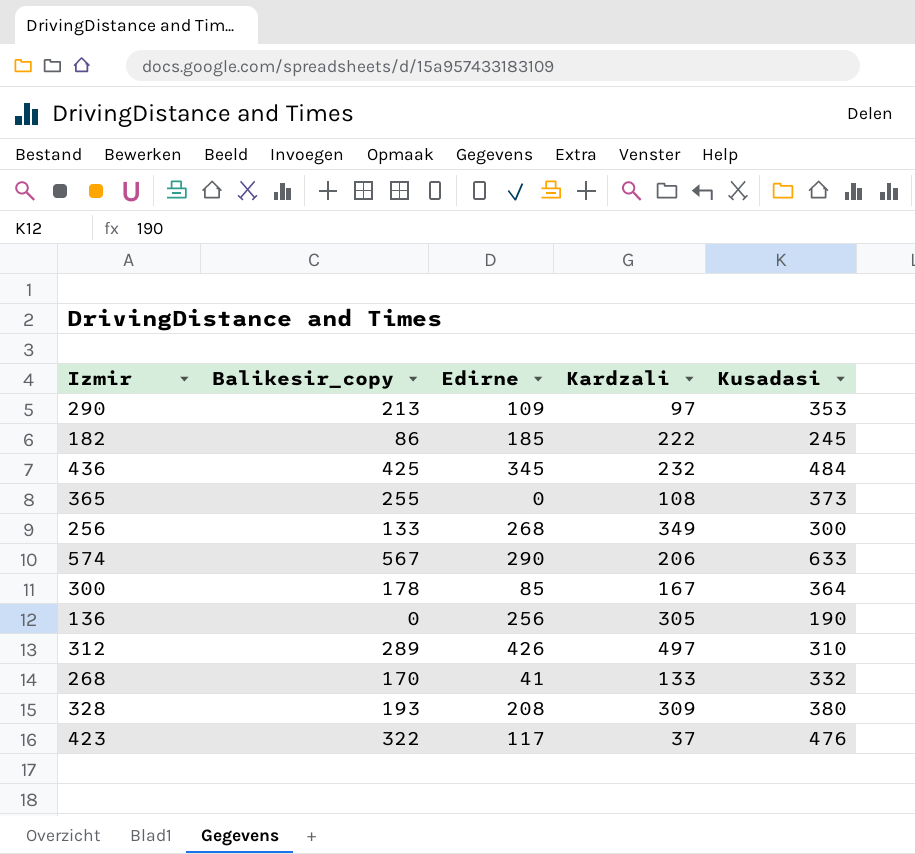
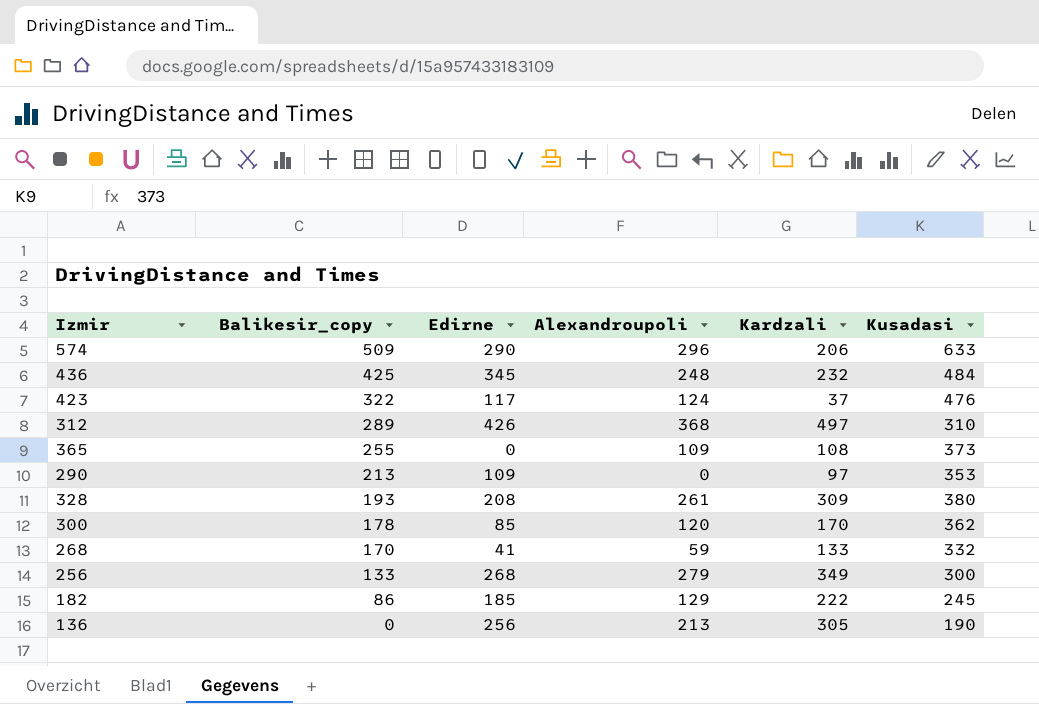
row order: none -> Balikesir_copy descending
column Alexandroupoli | position: none -> 4
574 | Balikesir_copy: 567 -> 509
300 | Kardzali: 167 -> 170
300 | Kusadasi: 364 -> 362

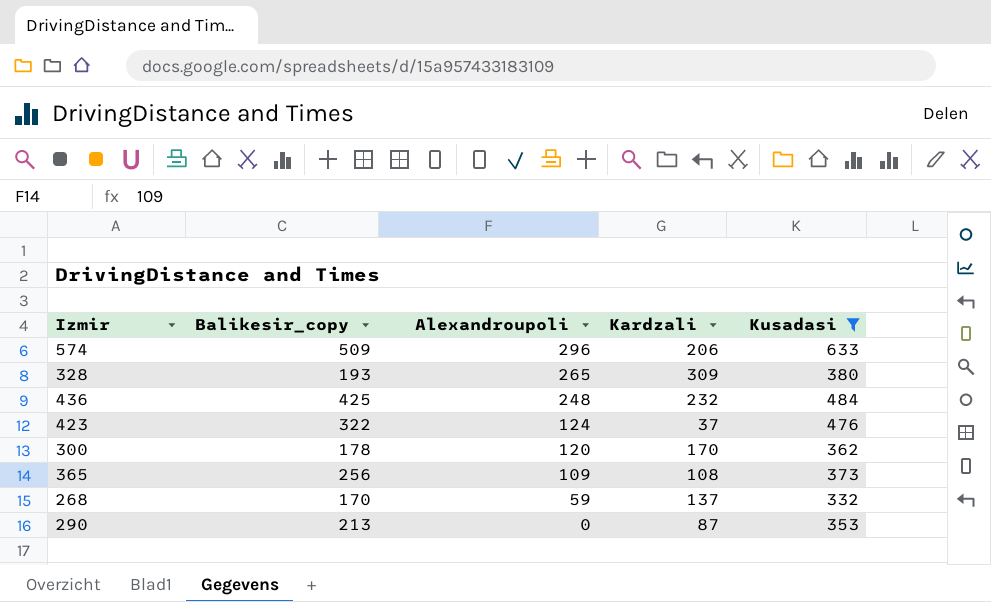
filter: none -> Kusadasi >= 332
row order: Balikesir_copy descending -> Alexandroupoli descending
column Edirne | position: 3 -> none
328 | Alexandroupoli: 261 -> 265
365 | Balikesir_copy: 255 -> 256
268 | Kardzali: 133 -> 137
290 | Kardzali: 97 -> 87

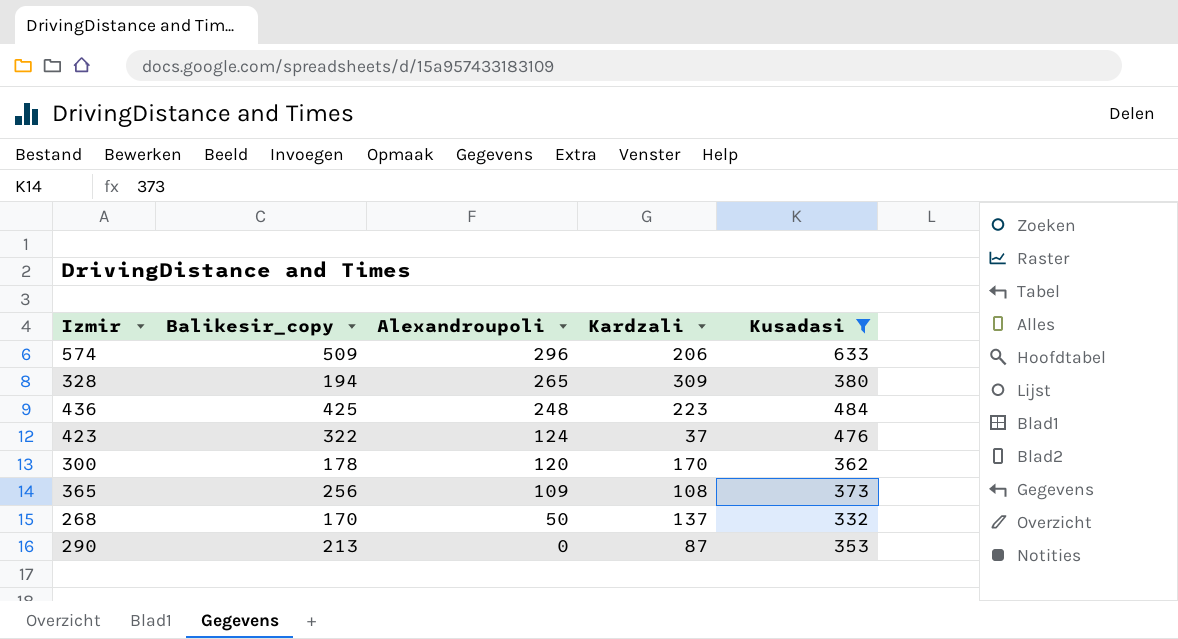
328 | Balikesir_copy: 193 -> 194
436 | Kardzali: 232 -> 223
268 | Alexandroupoli: 59 -> 50

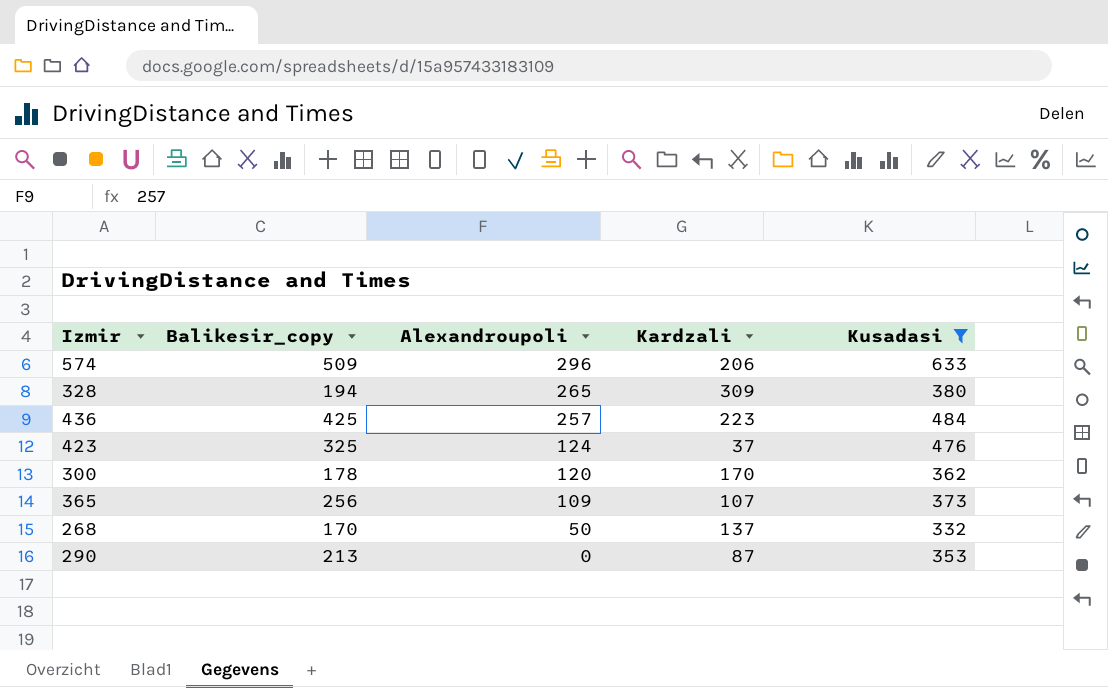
436 | Alexandroupoli: 248 -> 257
423 | Balikesir_copy: 322 -> 325
365 | Kardzali: 108 -> 107

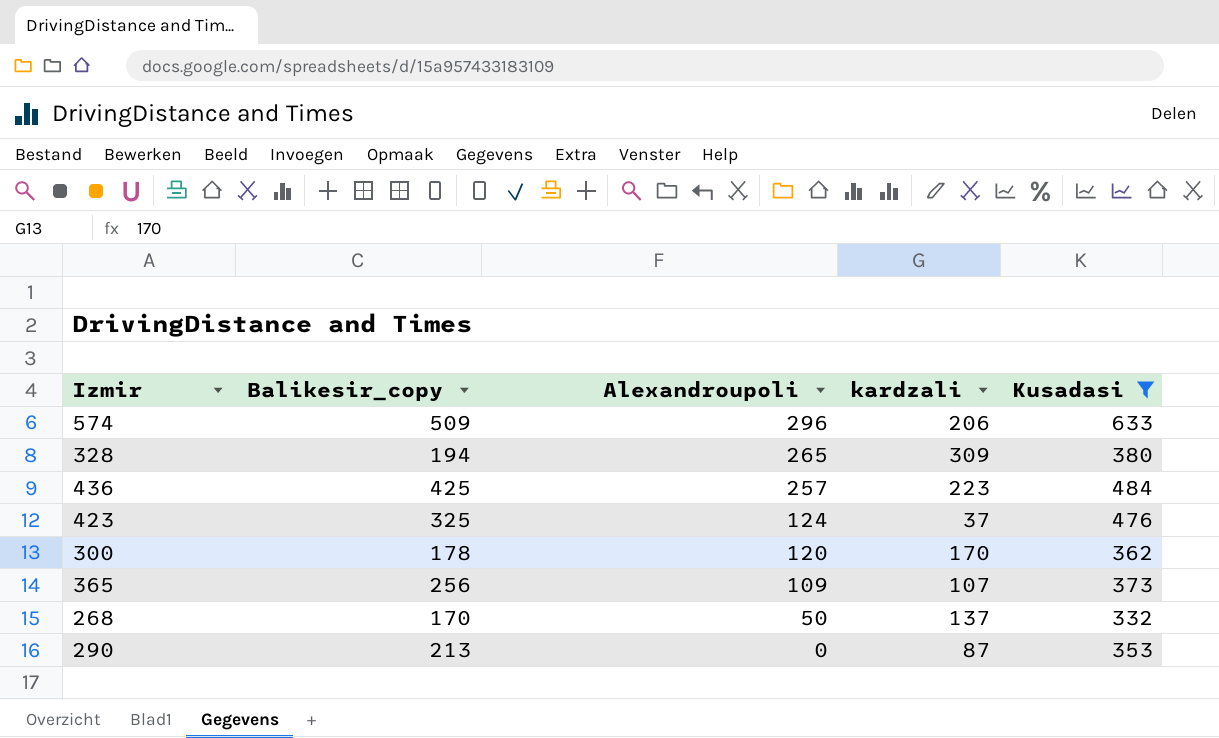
column name: Kardzali -> kardzali

